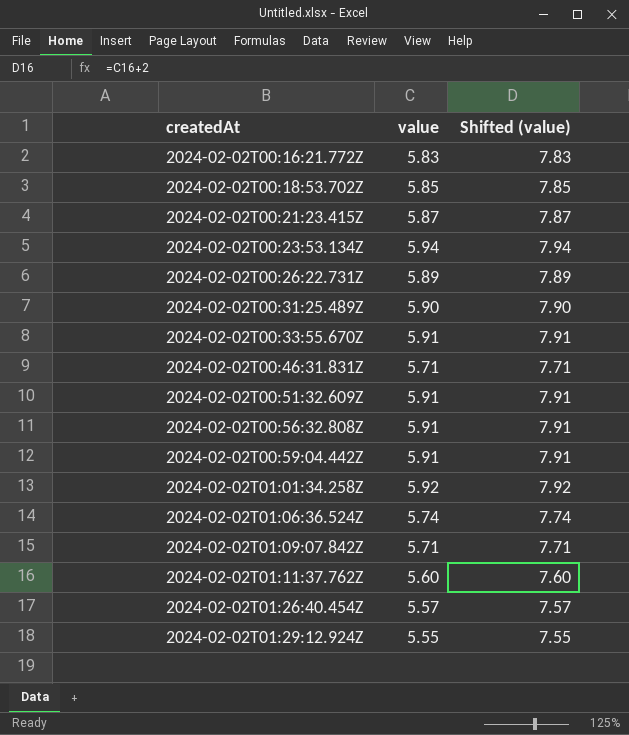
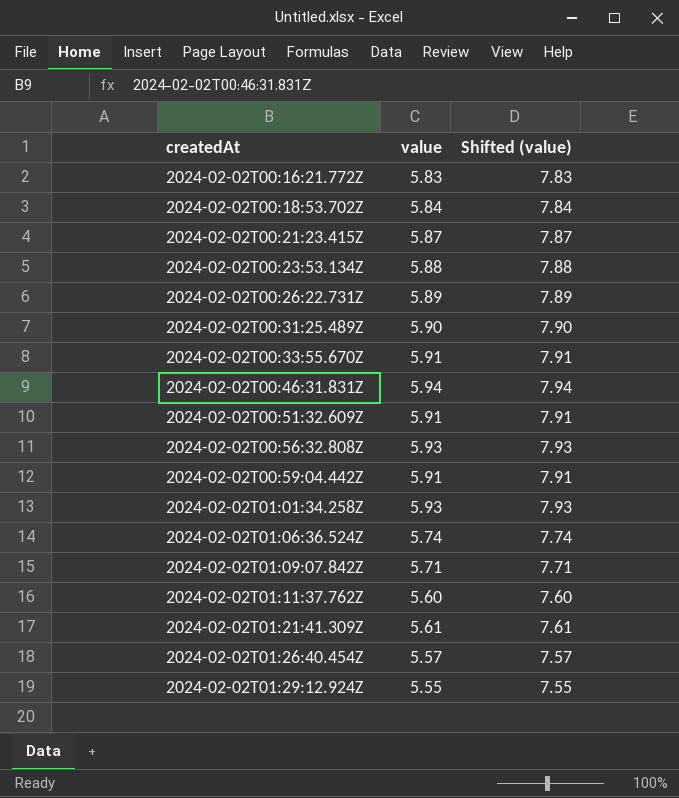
2024-02-02T00:18:53.702Z | value: 5.85 -> 5.84
2024-02-02T00:18:53.702Z | Shifted (value): 7.85 -> 7.84
2024-02-02T00:23:53.134Z | value: 5.94 -> 5.88
2024-02-02T00:23:53.134Z | Shifted (value): 7.94 -> 7.88
2024-02-02T00:46:31.831Z | value: 5.71 -> 5.94
2024-02-02T00:46:31.831Z | Shifted (value): 7.71 -> 7.94
2024-02-02T00:56:32.808Z | value: 5.91 -> 5.93
2024-02-02T00:56:32.808Z | Shifted (value): 7.91 -> 7.93
2024-02-02T01:01:34.258Z | value: 5.92 -> 5.93
2024-02-02T01:01:34.258Z | Shifted (value): 7.92 -> 7.93
row 2024-02-02T01:21:41.309Z: none -> 5.61 | 7.61

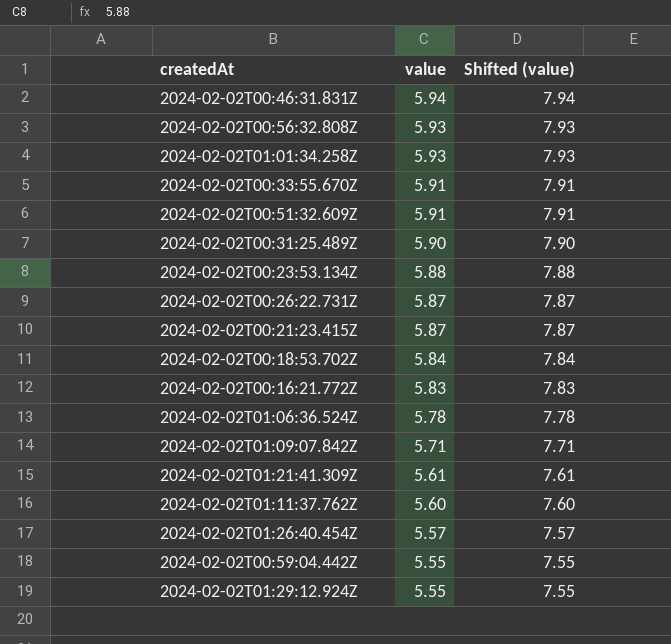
row order: createdAt ascending -> value descending
2024-02-02T00:26:22.731Z | value: 5.89 -> 5.87
2024-02-02T00:26:22.731Z | Shifted (value): 7.89 -> 7.87
2024-02-02T01:06:36.524Z | value: 5.74 -> 5.78
2024-02-02T01:06:36.524Z | Shifted (value): 7.74 -> 7.78
2024-02-02T00:59:04.442Z | value: 5.91 -> 5.55
2024-02-02T00:59:04.442Z | Shifted (value): 7.91 -> 7.55

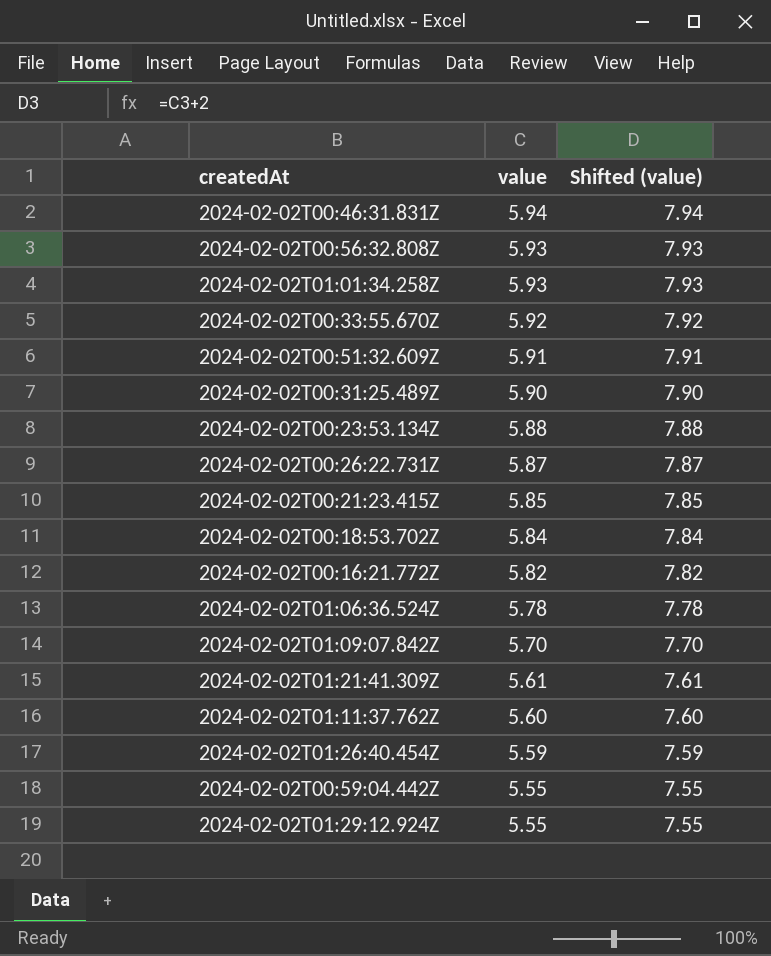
2024-02-02T00:33:55.670Z | value: 5.91 -> 5.92
2024-02-02T00:33:55.670Z | Shifted (value): 7.91 -> 7.92
2024-02-02T00:21:23.415Z | value: 5.87 -> 5.85
2024-02-02T00:21:23.415Z | Shifted (value): 7.87 -> 7.85
2024-02-02T00:16:21.772Z | value: 5.83 -> 5.82
2024-02-02T00:16:21.772Z | Shifted (value): 7.83 -> 7.82
2024-02-02T01:09:07.842Z | value: 5.71 -> 5.70
2024-02-02T01:09:07.842Z | Shifted (value): 7.71 -> 7.70
2024-02-02T01:26:40.454Z | value: 5.57 -> 5.59
2024-02-02T01:26:40.454Z | Shifted (value): 7.57 -> 7.59

